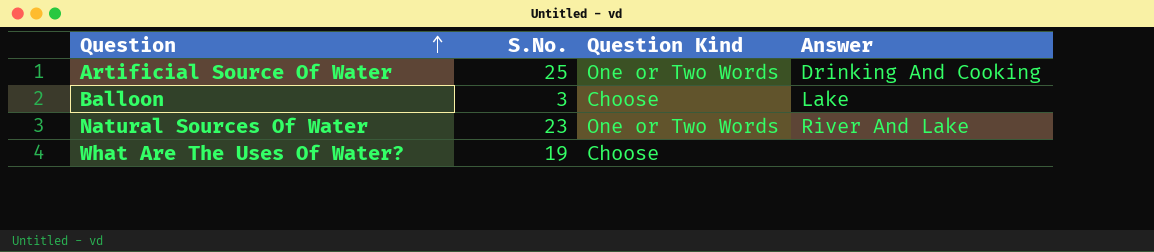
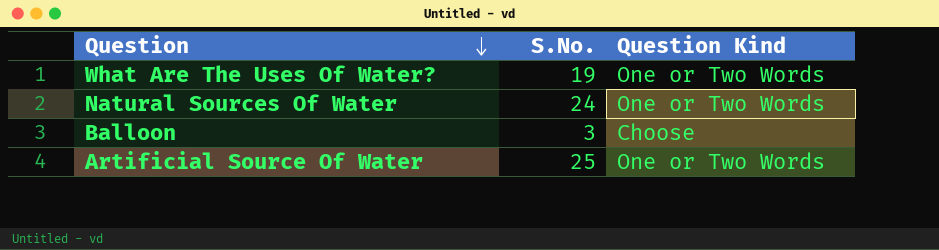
row order: Question ascending -> Question descending
column Answer | position: 4 -> none
What Are The Uses Of Water? | Question Kind: Choose -> One or Two Words
Natural Sources Of Water | S.No.: 23 -> 24

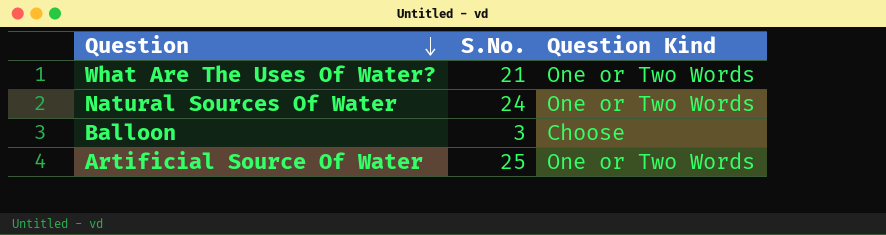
What Are The Uses Of Water? | S.No.: 19 -> 21

